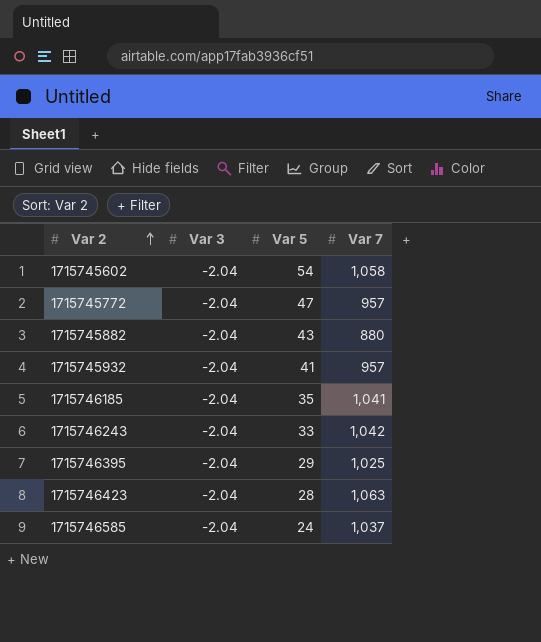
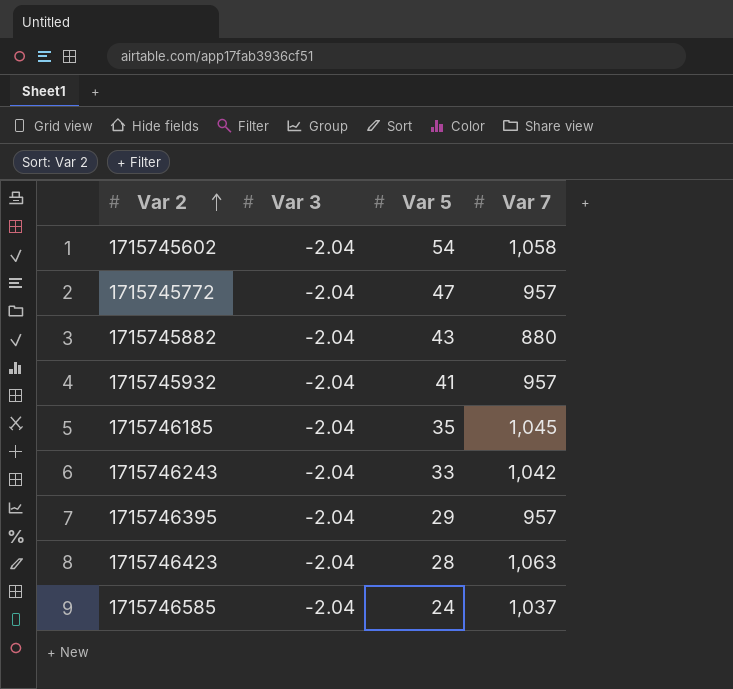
1715746185 | Var 7: 1,041 -> 1,045
1715746395 | Var 7: 1,025 -> 957

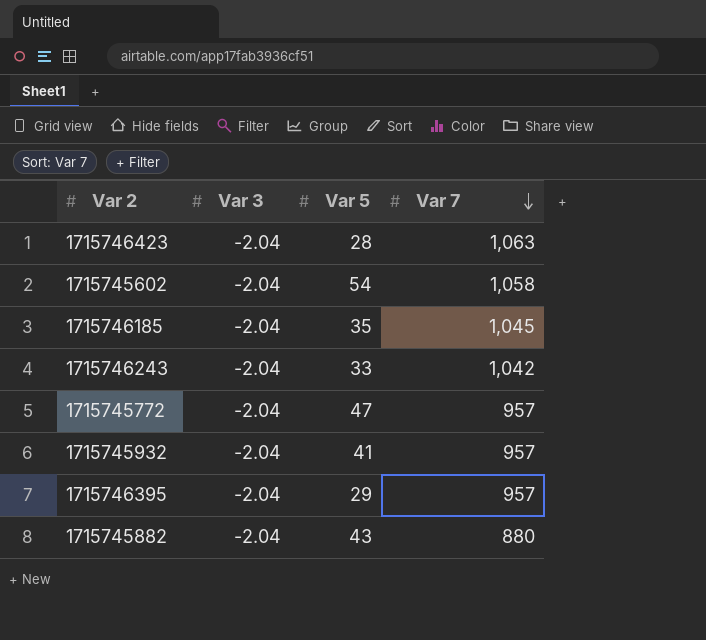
row order: Var 2 ascending -> Var 7 descending
row 1715746585: -2.04 | 24 | 1,037 -> none

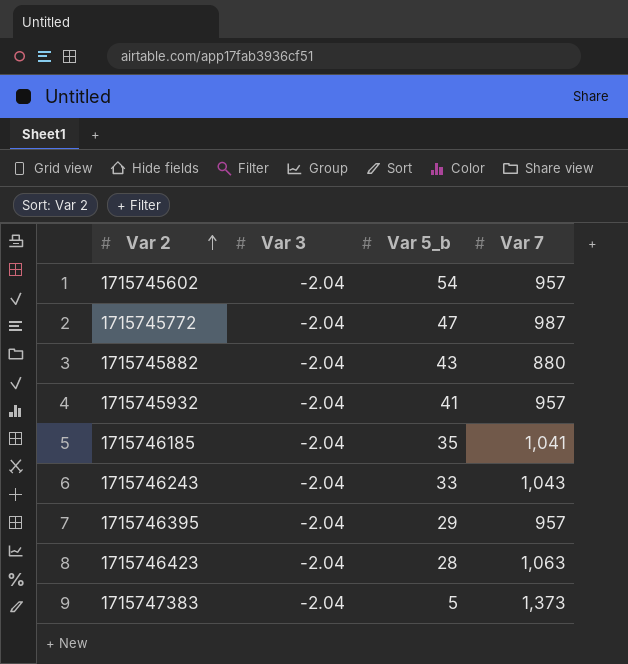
row order: Var 7 descending -> Var 2 ascending
column name: Var 5 -> Var 5_b
1715745602 | Var 7: 1,058 -> 957
1715745772 | Var 7: 957 -> 987
1715746185 | Var 7: 1,045 -> 1,041
1715746243 | Var 7: 1,042 -> 1,043
row 1715747383: none -> -2.04 | 5 | 1,373

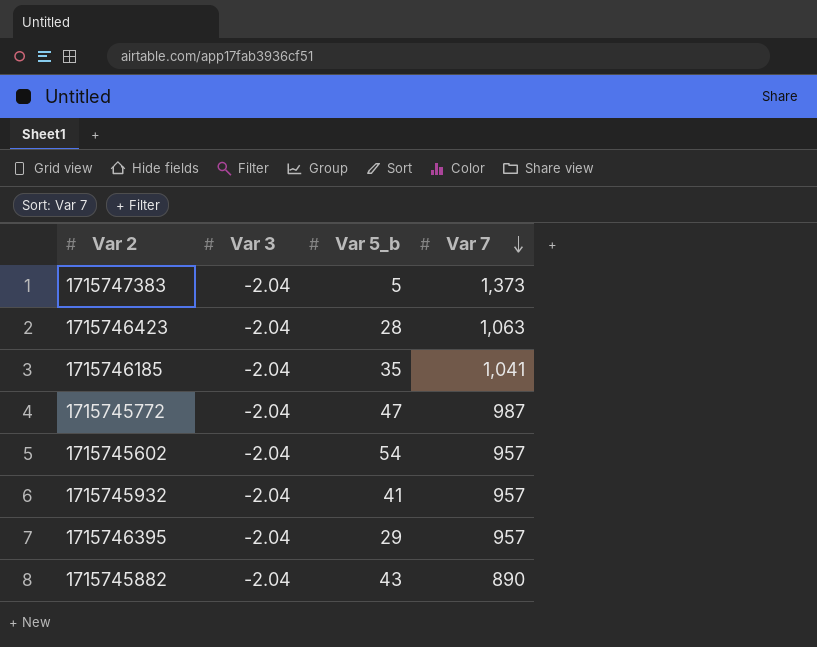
row order: Var 2 ascending -> Var 7 descending
row 1715746243: -2.04 | 33 | 1,043 -> none
1715745882 | Var 7: 880 -> 890

